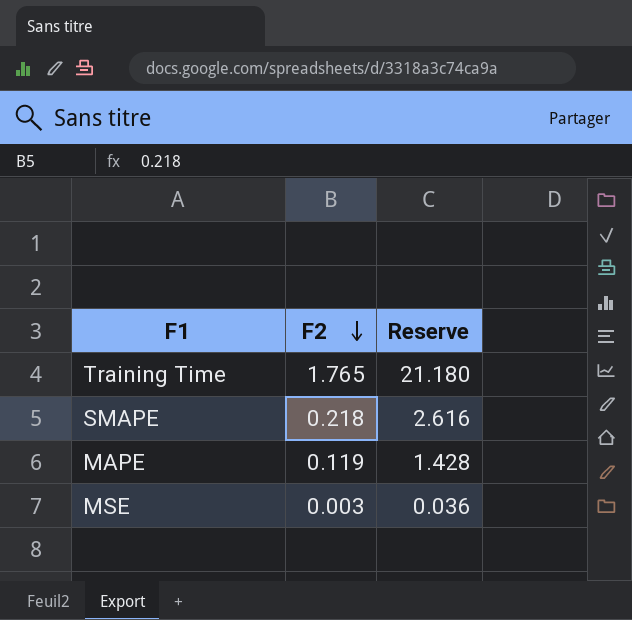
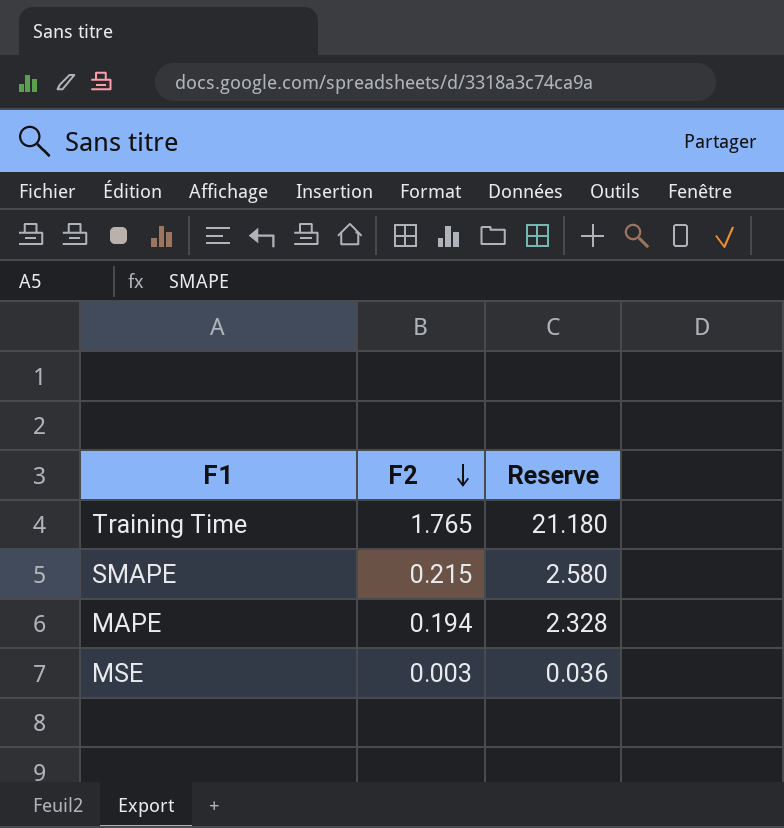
SMAPE | F2: 0.218 -> 0.215
SMAPE | Reserve: 2.616 -> 2.580
MAPE | F2: 0.119 -> 0.194
MAPE | Reserve: 1.428 -> 2.328

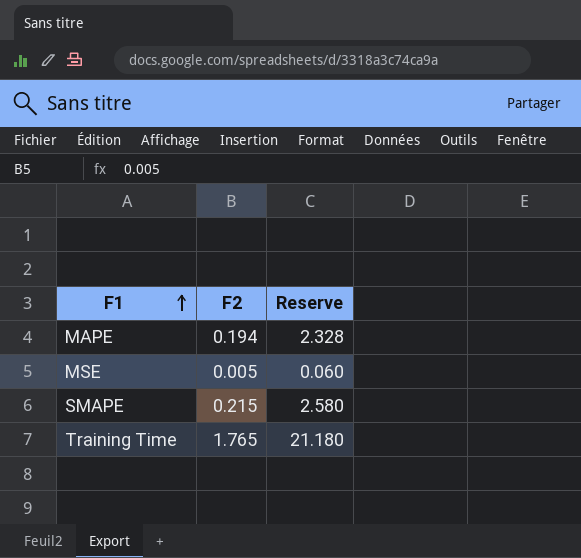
row order: F2 descending -> F1 ascending
MSE | F2: 0.003 -> 0.005
MSE | Reserve: 0.036 -> 0.060

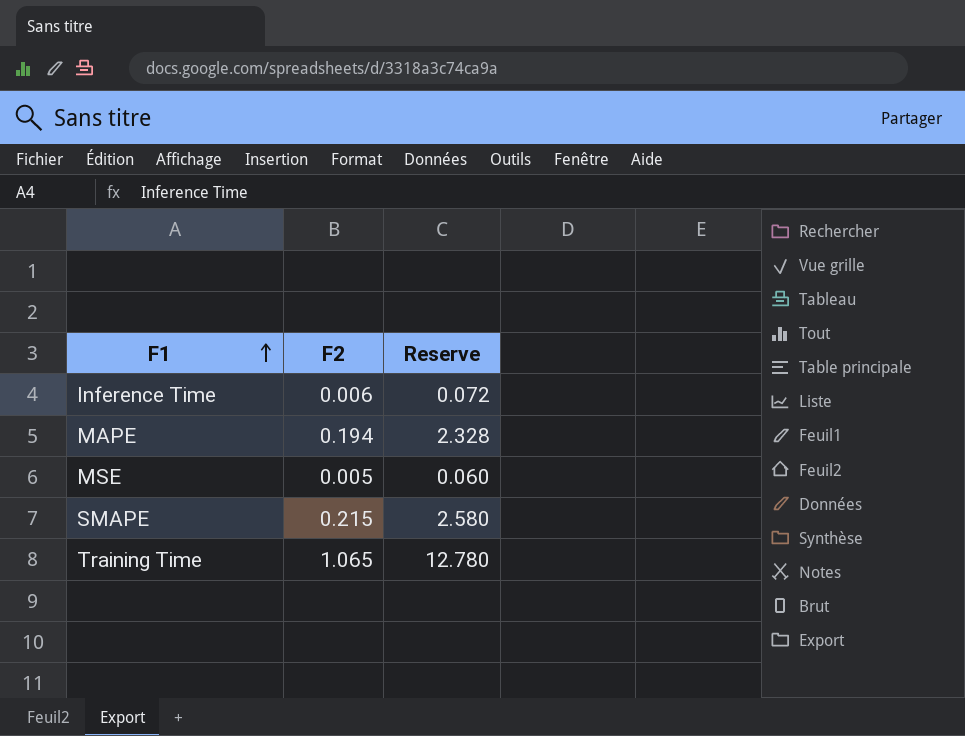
row Inference Time: none -> 0.006 | 0.072
Training Time | F2: 1.765 -> 1.065
Training Time | Reserve: 21.180 -> 12.780

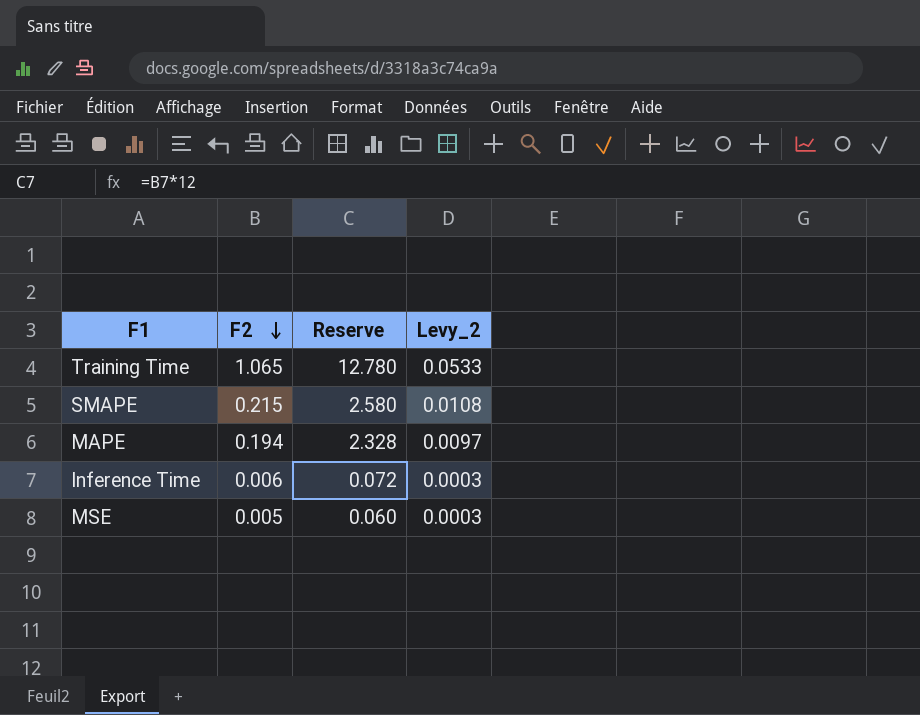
row order: F1 ascending -> F2 descending
column Levy_2 | formula: none -> [F2] * 0.05

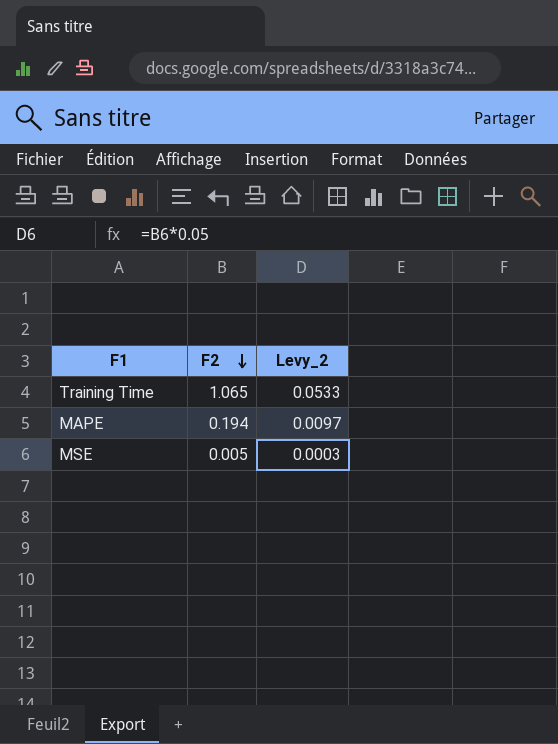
column Reserve | formula: [F2] * 12 -> none
row SMAPE: 0.215 | 2.580 | 0.0108 -> none
row Inference Time: 0.006 | 0.072 | 0.0003 -> none

